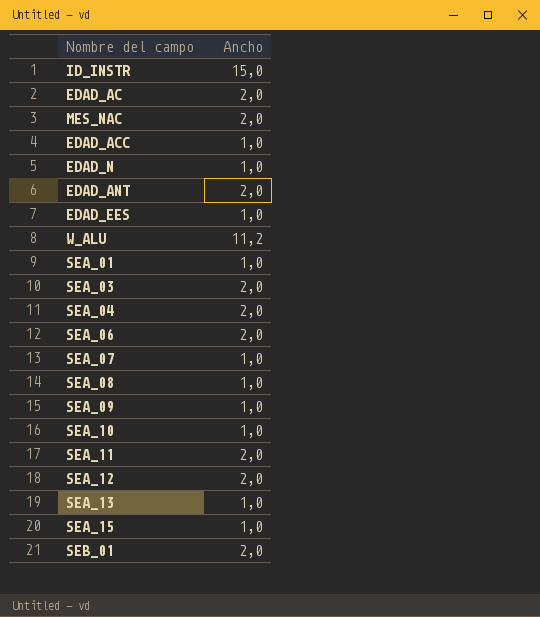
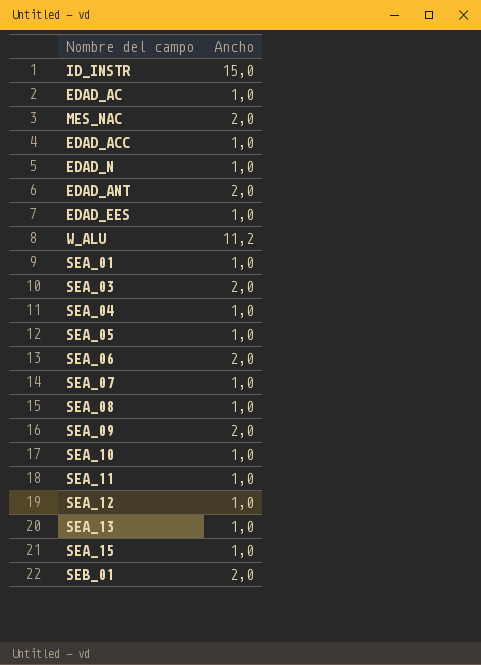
EDAD_AC | Ancho: 2,0 -> 1,0
SEA_04 | Ancho: 2,0 -> 1,0
row SEA_05: none -> 1,0
SEA_09 | Ancho: 1,0 -> 2,0
SEA_11 | Ancho: 2,0 -> 1,0
SEA_12 | Ancho: 2,0 -> 1,0

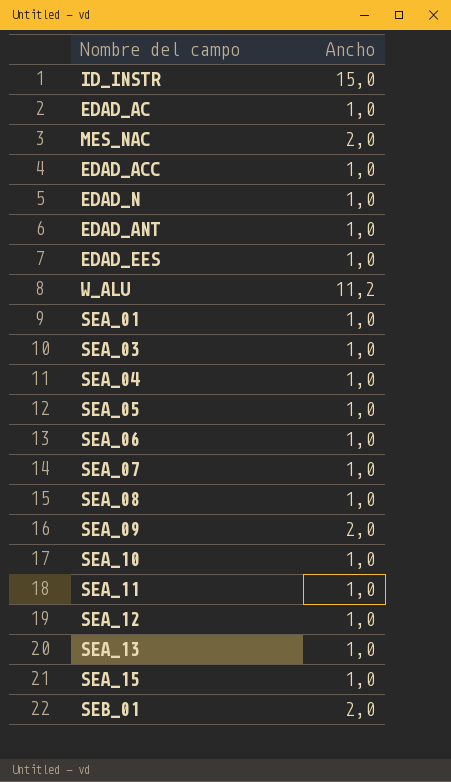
EDAD_ANT | Ancho: 2,0 -> 1,0
SEA_03 | Ancho: 2,0 -> 1,0
SEA_06 | Ancho: 2,0 -> 1,0

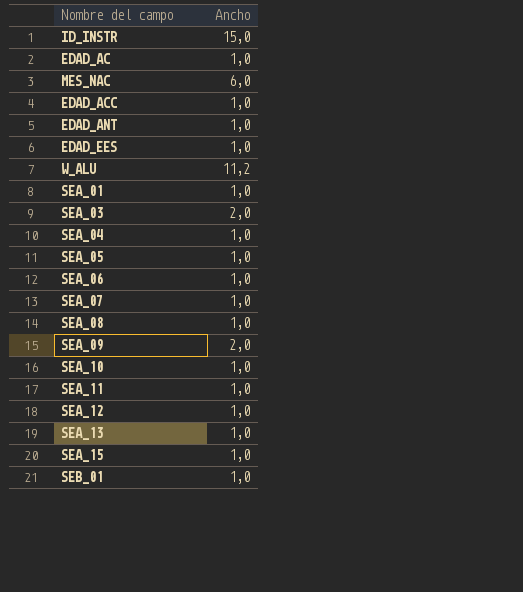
row EDAD_N: 1,0 -> none
MES_NAC | Ancho: 2,0 -> 6,0
SEA_03 | Ancho: 1,0 -> 2,0
SEB_01 | Ancho: 2,0 -> 1,0

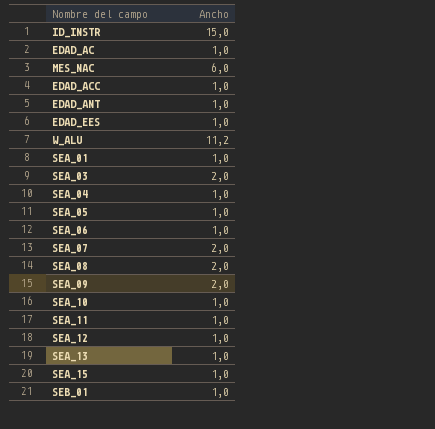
SEA_07 | Ancho: 1,0 -> 2,0
SEA_08 | Ancho: 1,0 -> 2,0

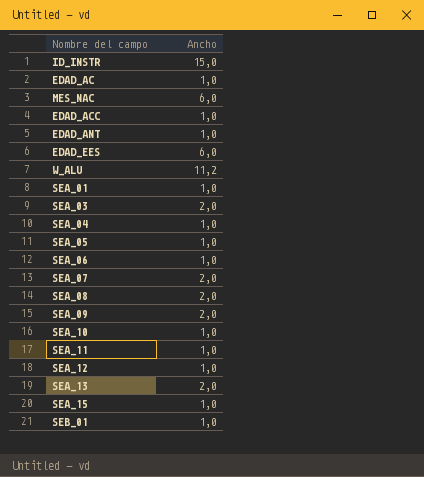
EDAD_EES | Ancho: 1,0 -> 6,0
SEA_13 | Ancho: 1,0 -> 2,0

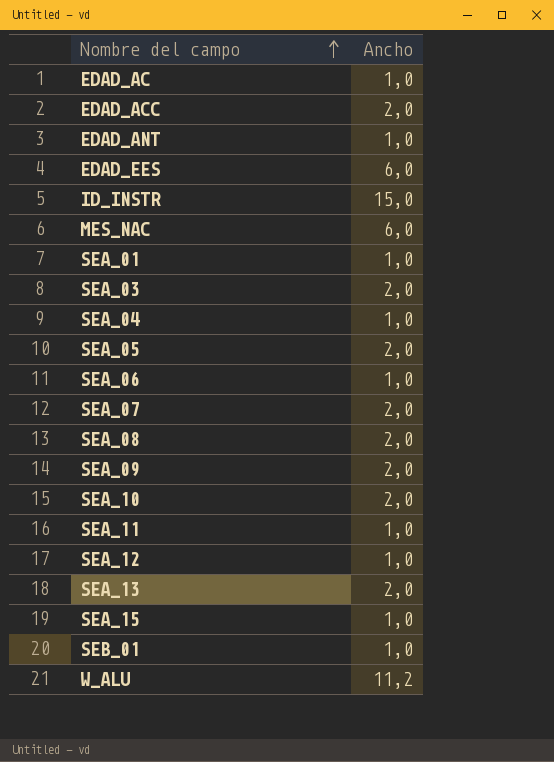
row order: none -> Nombre del campo ascending
EDAD_ACC | Ancho: 1,0 -> 2,0
SEA_05 | Ancho: 1,0 -> 2,0
SEA_10 | Ancho: 1,0 -> 2,0

